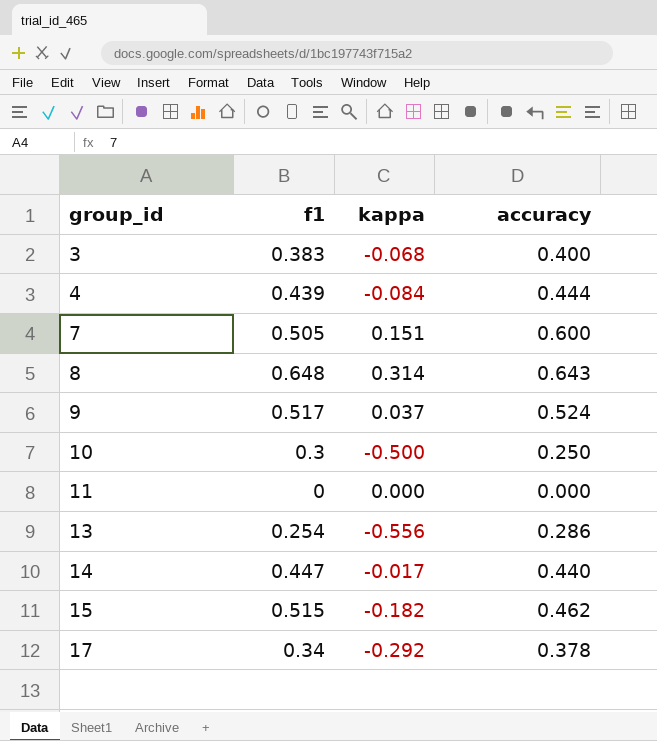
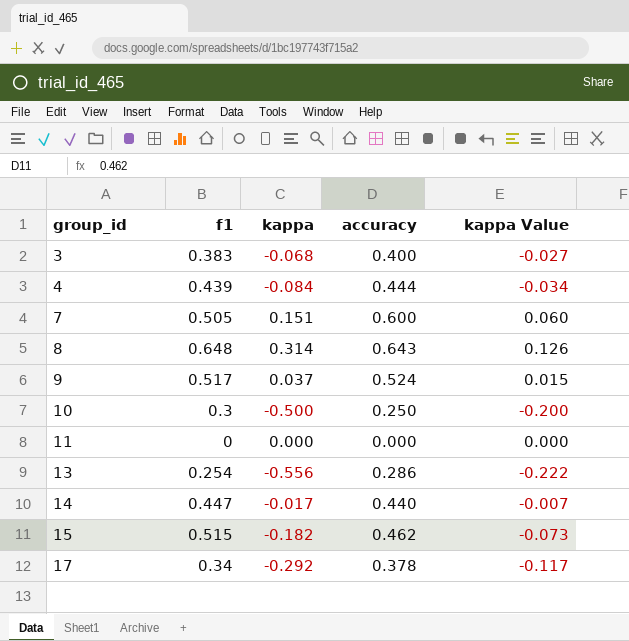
column kappa Value | formula: none -> [kappa] * 0.4

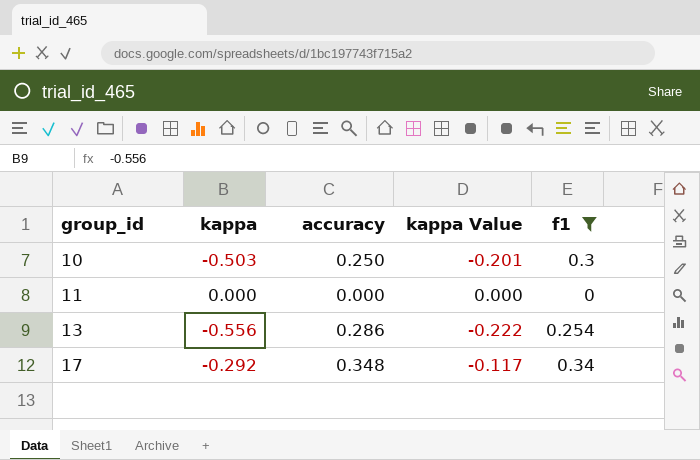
filter: none -> f1 <= 0.34
column f1 | position: 2 -> 5
10 | kappa: -0.500 -> -0.503
10 | kappa Value: -0.200 -> -0.201
17 | accuracy: 0.378 -> 0.348

